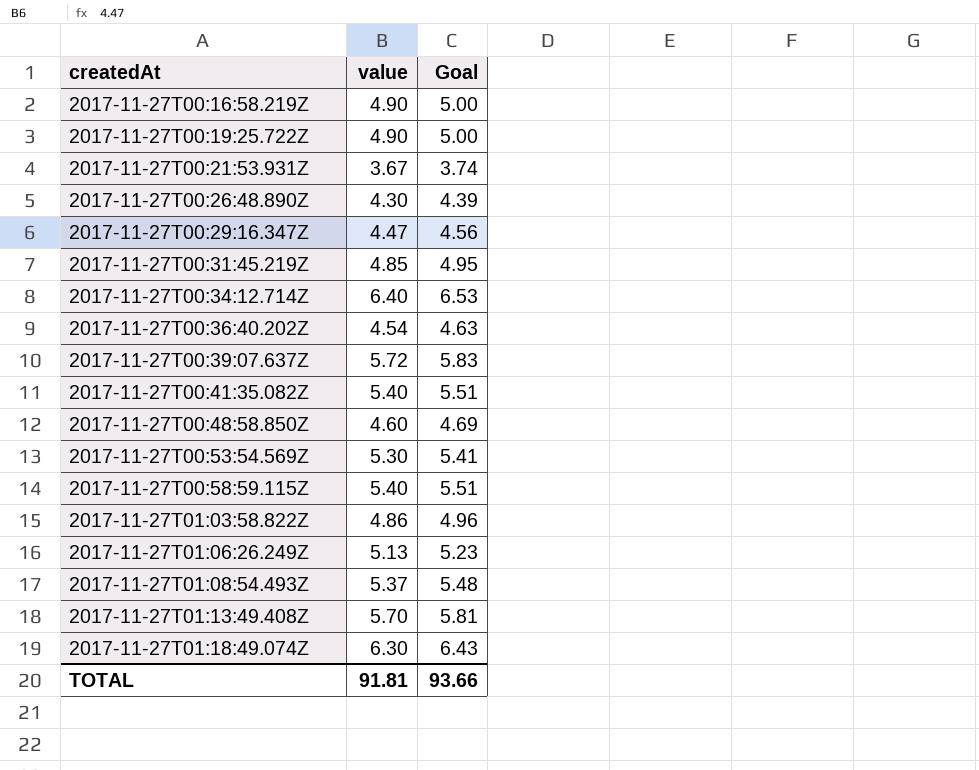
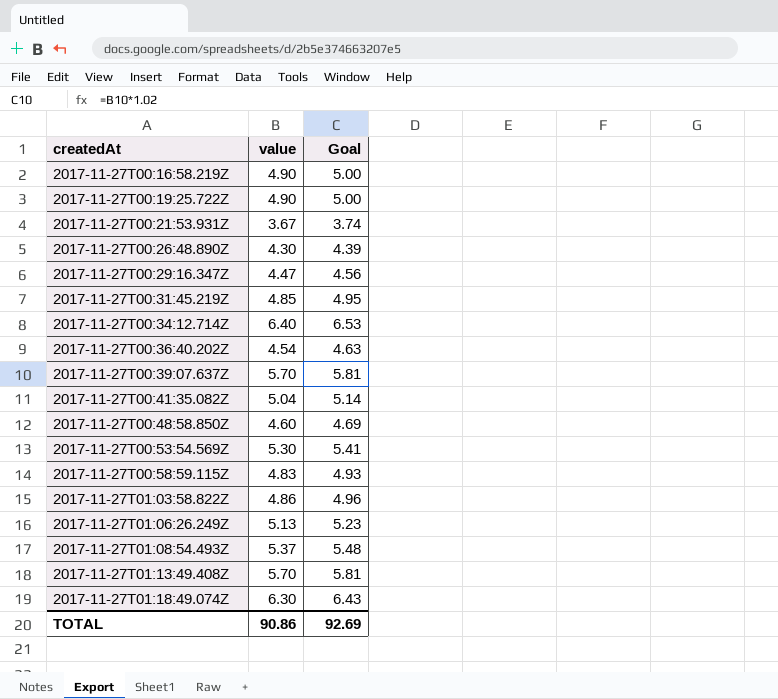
2017-11-27T00:39:07.637Z | value: 5.72 -> 5.70
2017-11-27T00:39:07.637Z | Goal: 5.83 -> 5.81
2017-11-27T00:41:35.082Z | value: 5.40 -> 5.04
2017-11-27T00:41:35.082Z | Goal: 5.51 -> 5.14
2017-11-27T00:58:59.115Z | value: 5.40 -> 4.83
2017-11-27T00:58:59.115Z | Goal: 5.51 -> 4.93
TOTAL | value: 91.81 -> 90.86
TOTAL | Goal: 93.66 -> 92.69

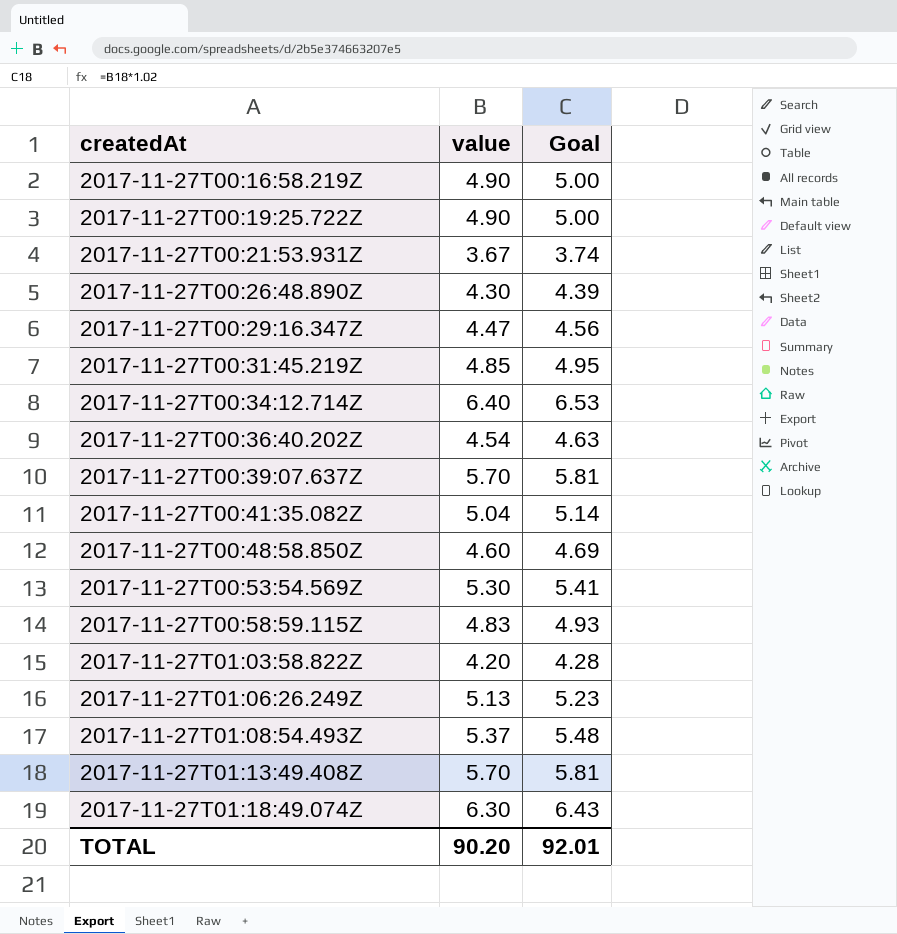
2017-11-27T01:03:58.822Z | value: 4.86 -> 4.20
2017-11-27T01:03:58.822Z | Goal: 4.96 -> 4.28
TOTAL | value: 90.86 -> 90.20
TOTAL | Goal: 92.69 -> 92.01

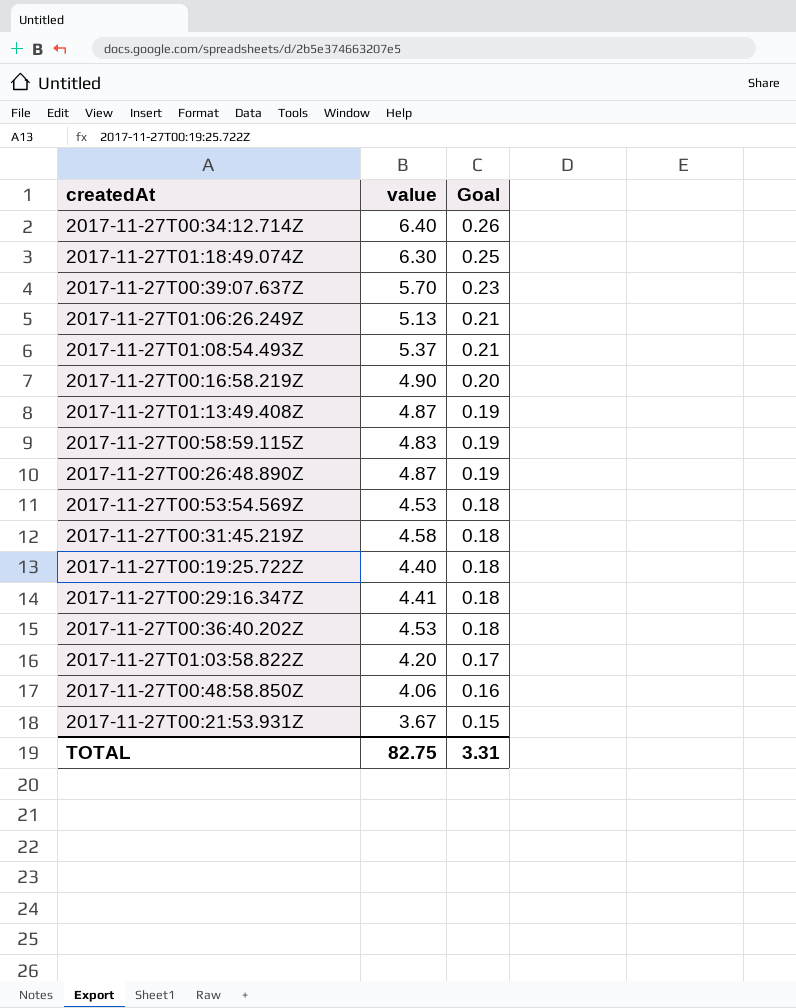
row order: createdAt ascending -> Goal descending
column Goal | formula: [value] * 1.02 -> [value] * 0.04
row 2017-11-27T00:41:35.082Z: 5.04 | 5.14 -> none
2017-11-27T01:13:49.408Z | value: 5.70 -> 4.87
2017-11-27T00:26:48.890Z | value: 4.30 -> 4.87
2017-11-27T00:53:54.569Z | value: 5.30 -> 4.53
2017-11-27T00:31:45.219Z | value: 4.85 -> 4.58
2017-11-27T00:19:25.722Z | value: 4.90 -> 4.40
2017-11-27T00:29:16.347Z | value: 4.47 -> 4.41
2017-11-27T00:36:40.202Z | value: 4.54 -> 4.53
2017-11-27T00:48:58.850Z | value: 4.60 -> 4.06
TOTAL | value: 90.20 -> 82.75
TOTAL | Goal: 92.01 -> 3.31

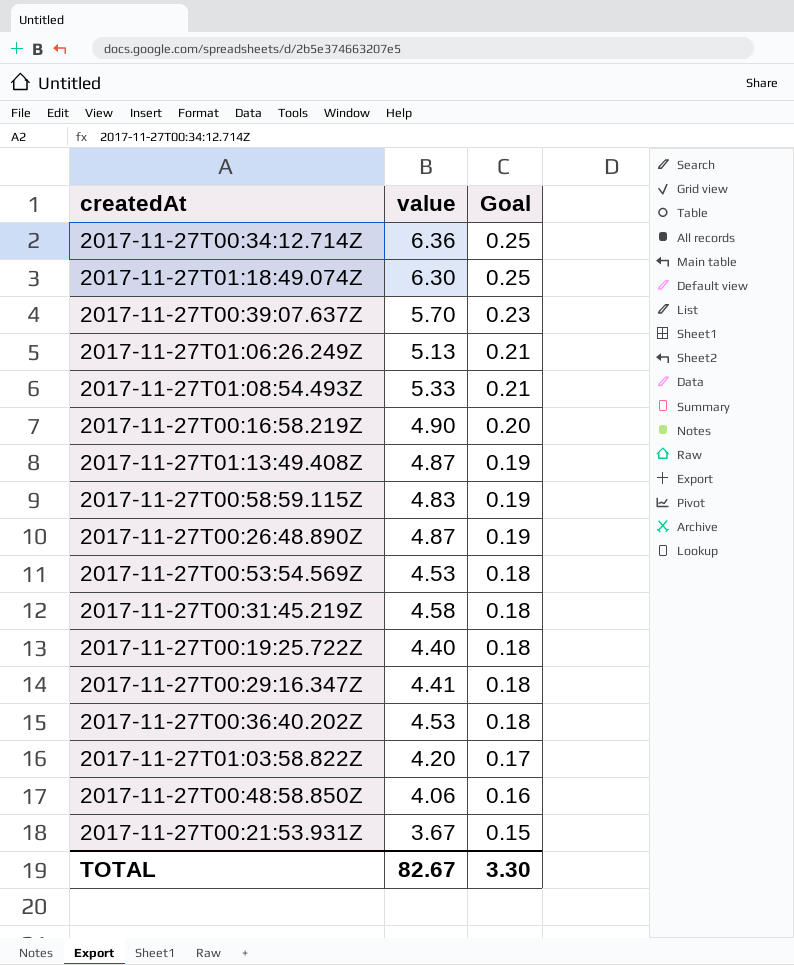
2017-11-27T00:34:12.714Z | value: 6.40 -> 6.36
2017-11-27T00:34:12.714Z | Goal: 0.26 -> 0.25
2017-11-27T01:08:54.493Z | value: 5.37 -> 5.33
TOTAL | value: 82.75 -> 82.67
TOTAL | Goal: 3.31 -> 3.30

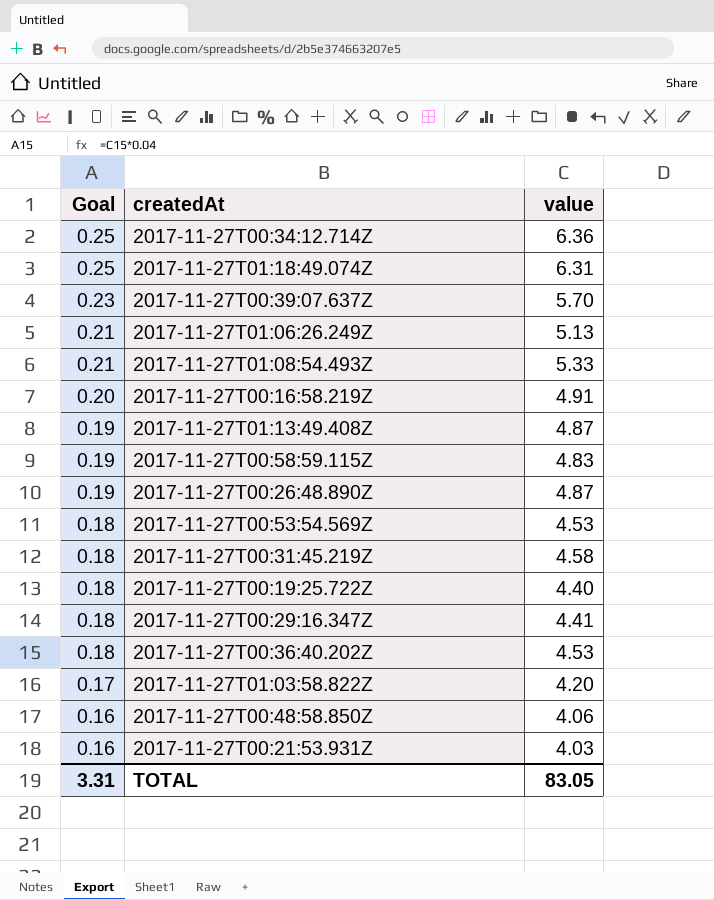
column Goal | position: 3 -> 1
2017-11-27T01:18:49.074Z | value: 6.30 -> 6.31
2017-11-27T00:16:58.219Z | value: 4.90 -> 4.91
2017-11-27T00:21:53.931Z | Goal: 0.15 -> 0.16
2017-11-27T00:21:53.931Z | value: 3.67 -> 4.03
TOTAL | Goal: 3.30 -> 3.31
TOTAL | value: 82.67 -> 83.05

